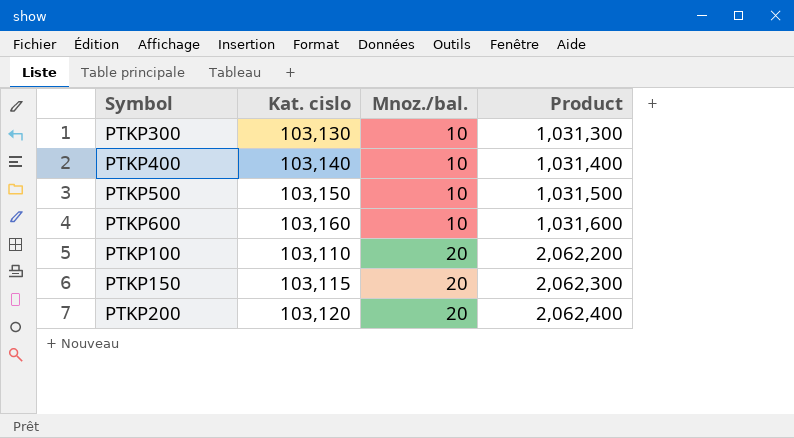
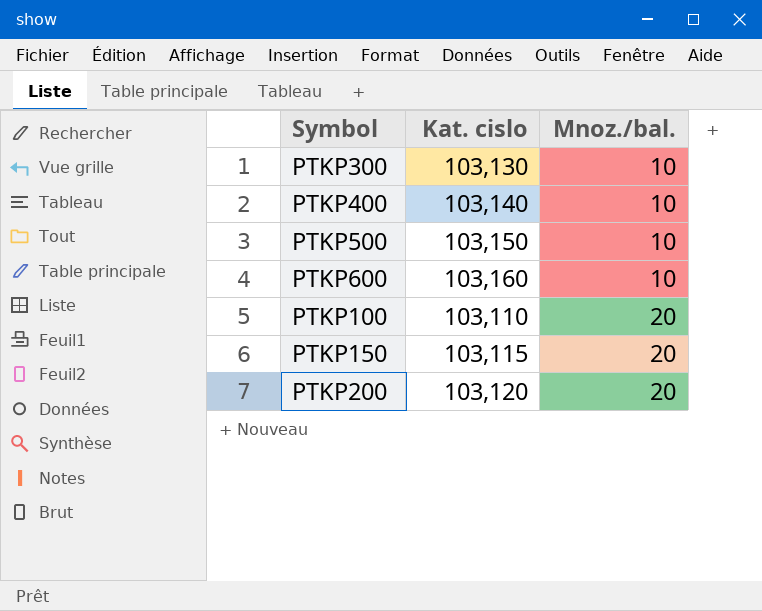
column Product | formula: [Kat. cislo] * [Mnoz./bal.] -> none

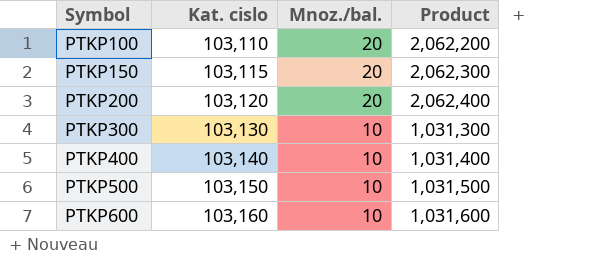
row order: Mnoz./bal. ascending -> Symbol ascending
column Product | formula: none -> [Kat. cislo] * [Mnoz./bal.]

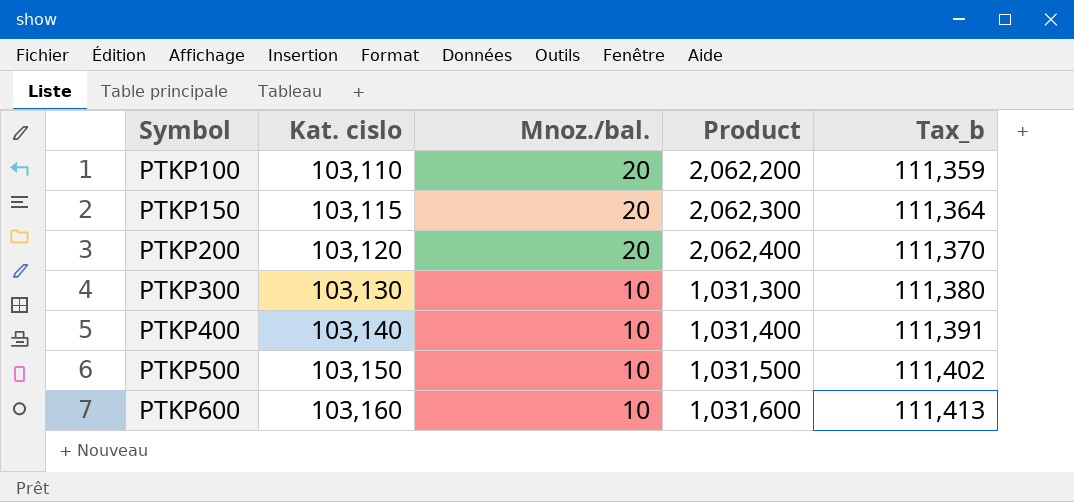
column Tax_b | formula: none -> [Kat. cislo] * 1.08

